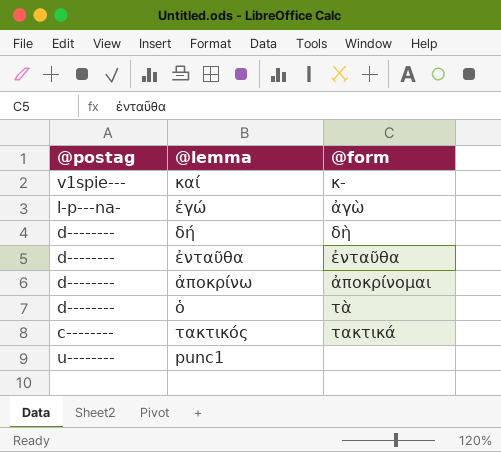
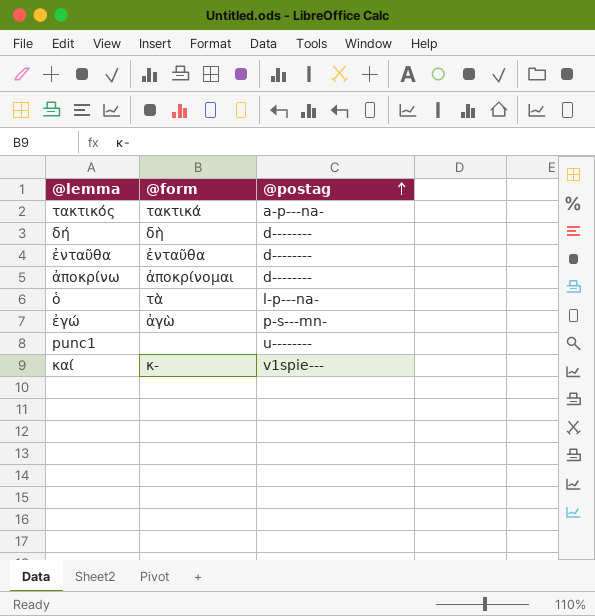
row order: none -> @postag ascending
column @postag | position: 1 -> 3
τακτικός | @postag: c-------- -> a-p---na-
ὁ | @postag: d-------- -> l-p---na-
ἐγώ | @postag: l-p---na- -> p-s---mn-

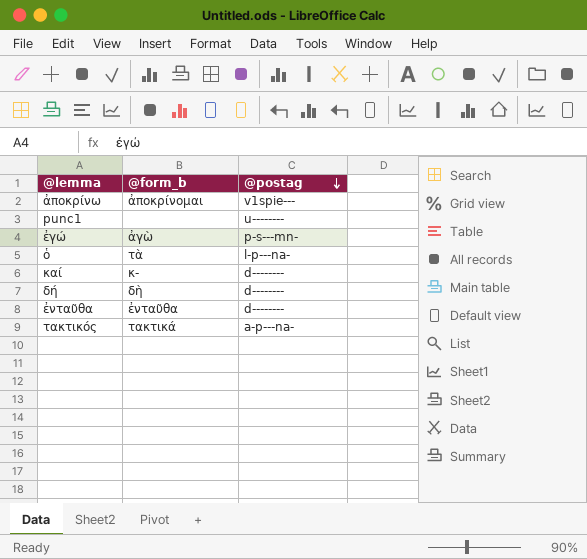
row order: @postag ascending -> @postag descending
column name: @form -> @form_b
ἀποκρίνω | @postag: d-------- -> v1spie---
καί | @postag: v1spie--- -> d--------

